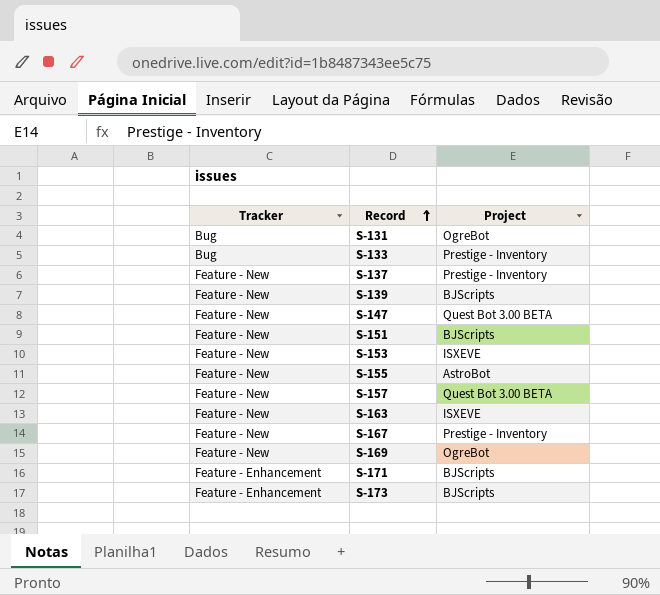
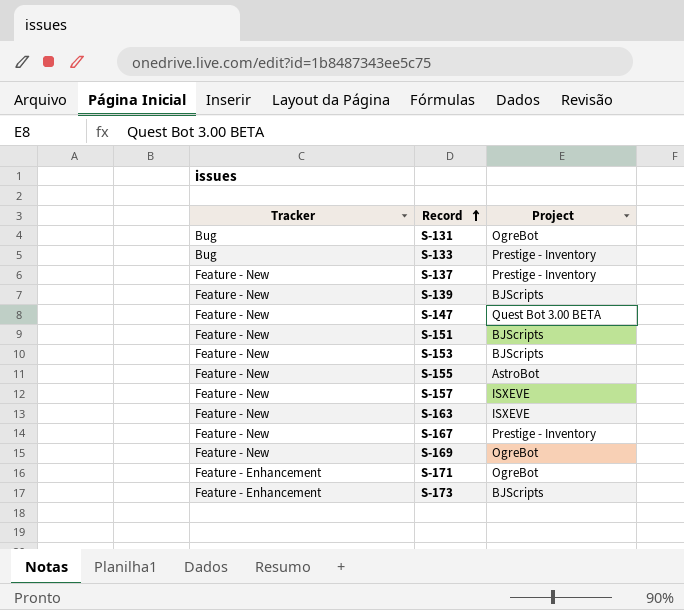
S-153 | Project: ISXEVE -> BJScripts
S-157 | Project: Quest Bot 3.00 BETA -> ISXEVE
S-171 | Project: BJScripts -> OgreBot

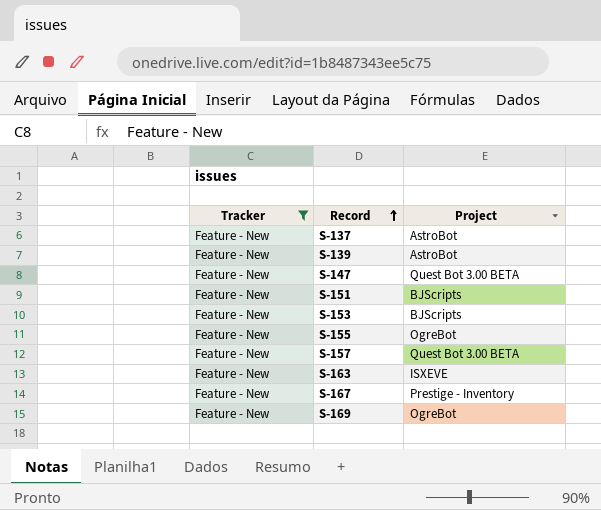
filter: none -> Tracker = Feature - New
S-137 | Project: Prestige - Inventory -> AstroBot
S-139 | Project: BJScripts -> AstroBot
S-155 | Project: AstroBot -> OgreBot
S-157 | Project: ISXEVE -> Quest Bot 3.00 BETA

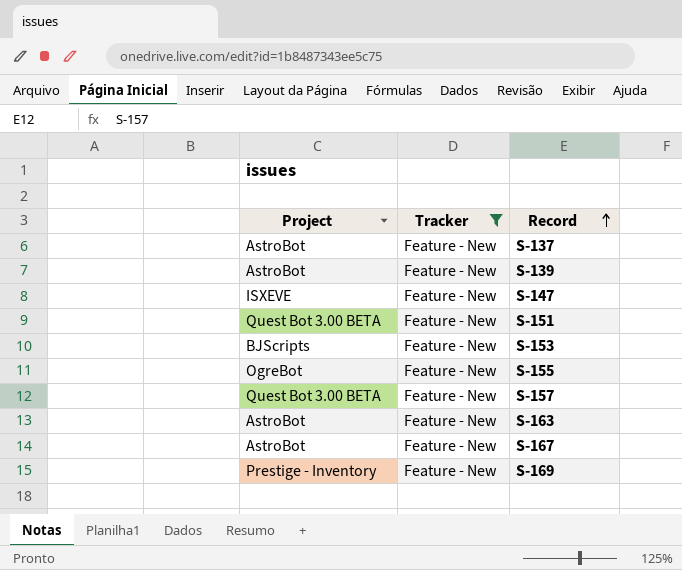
column Project | position: 3 -> 1
S-147 | Project: Quest Bot 3.00 BETA -> ISXEVE
S-151 | Project: BJScripts -> Quest Bot 3.00 BETA
S-163 | Project: ISXEVE -> AstroBot
S-167 | Project: Prestige - Inventory -> AstroBot
S-169 | Project: OgreBot -> Prestige - Inventory

